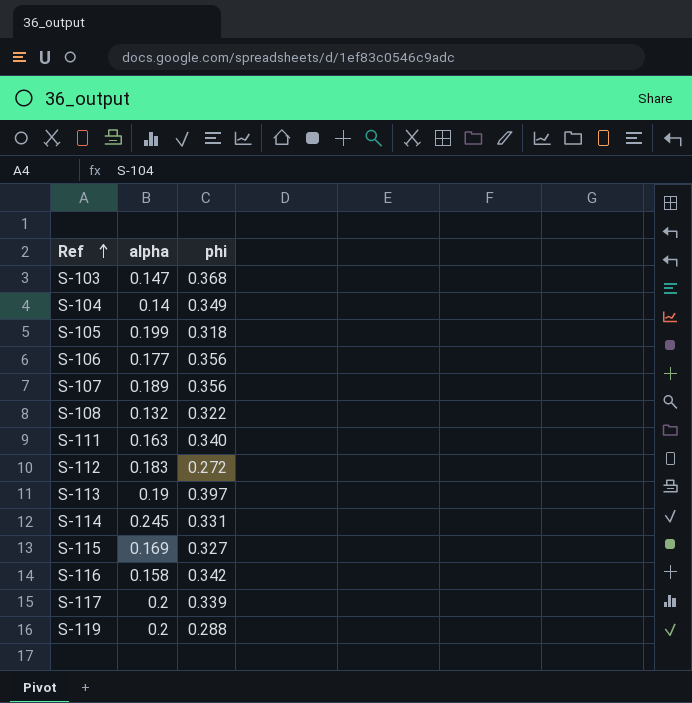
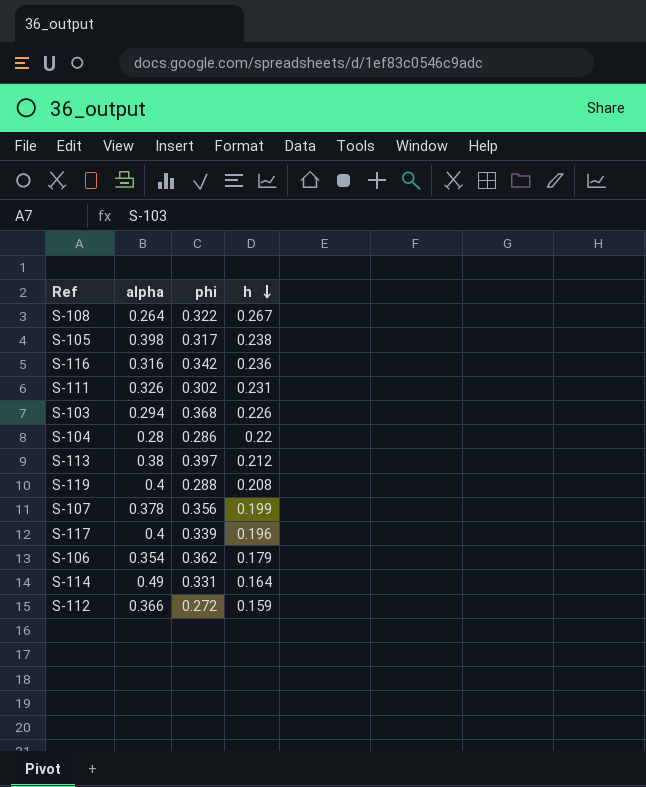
row order: Ref ascending -> h descending
column h | position: none -> 4
row S-115: 0.169 | 0.327 -> none
S-108 | alpha: 0.132 -> 0.264
S-105 | alpha: 0.199 -> 0.398
S-105 | phi: 0.318 -> 0.317
S-116 | alpha: 0.158 -> 0.316
S-111 | alpha: 0.163 -> 0.326
S-111 | phi: 0.340 -> 0.302
S-103 | alpha: 0.147 -> 0.294
S-104 | alpha: 0.14 -> 0.28
S-104 | phi: 0.349 -> 0.286
S-113 | alpha: 0.19 -> 0.38
S-119 | alpha: 0.2 -> 0.4
S-107 | alpha: 0.189 -> 0.378
S-117 | alpha: 0.2 -> 0.4
S-106 | alpha: 0.177 -> 0.354
S-106 | phi: 0.356 -> 0.362
S-114 | alpha: 0.245 -> 0.49
S-112 | alpha: 0.183 -> 0.366

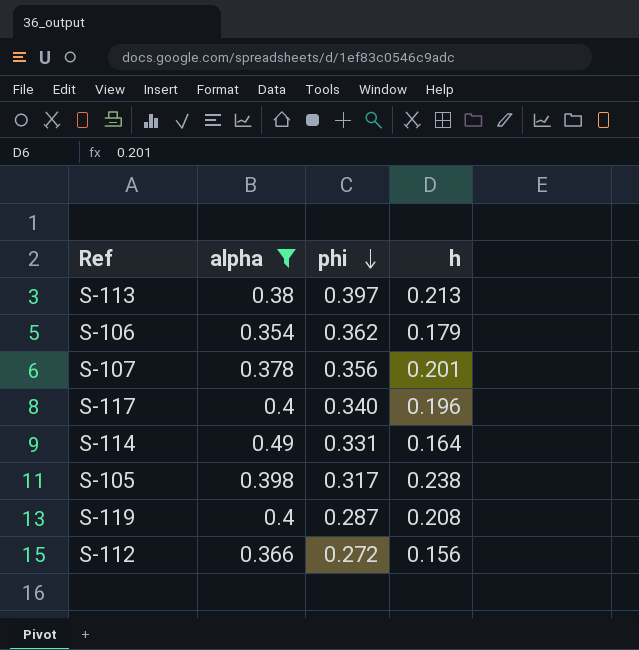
filter: none -> alpha >= 0.354
row order: h descending -> phi descending
S-113 | h: 0.212 -> 0.213
S-107 | h: 0.199 -> 0.201
S-117 | phi: 0.339 -> 0.340
S-119 | phi: 0.288 -> 0.287
S-112 | h: 0.159 -> 0.156

